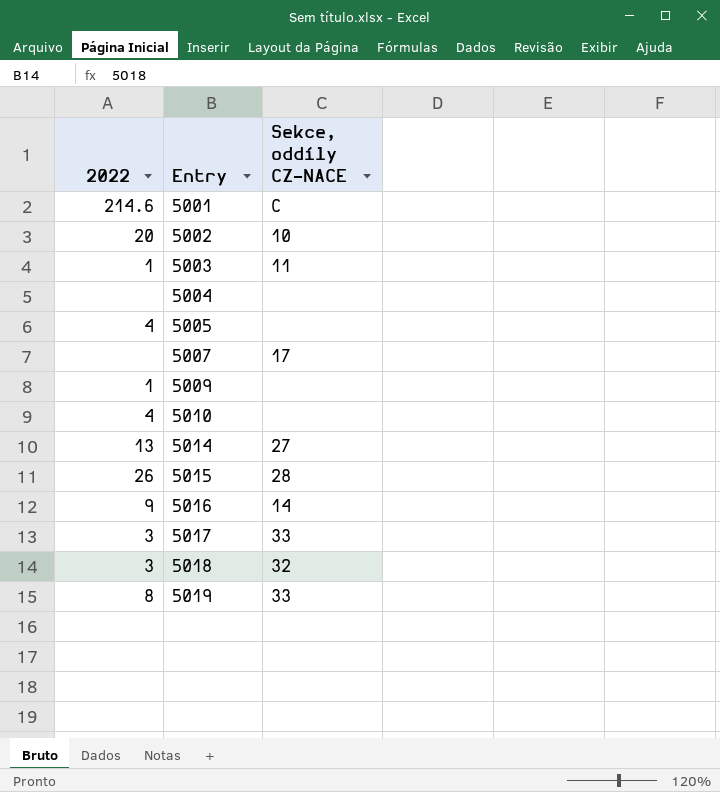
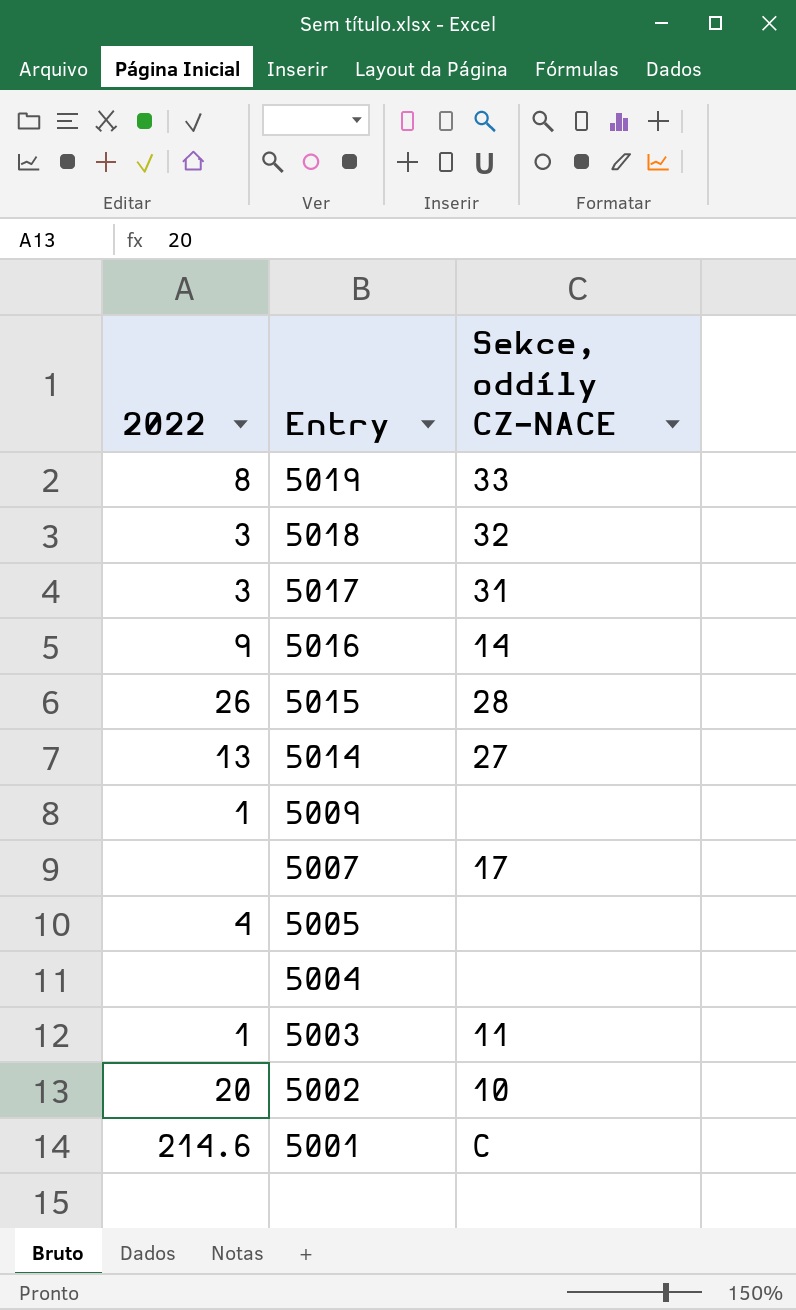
row order: Entry ascending -> Entry descending
row 5010: 4 | none -> none
5017 | Sekce, oddíly CZ-NACE: 33 -> 31

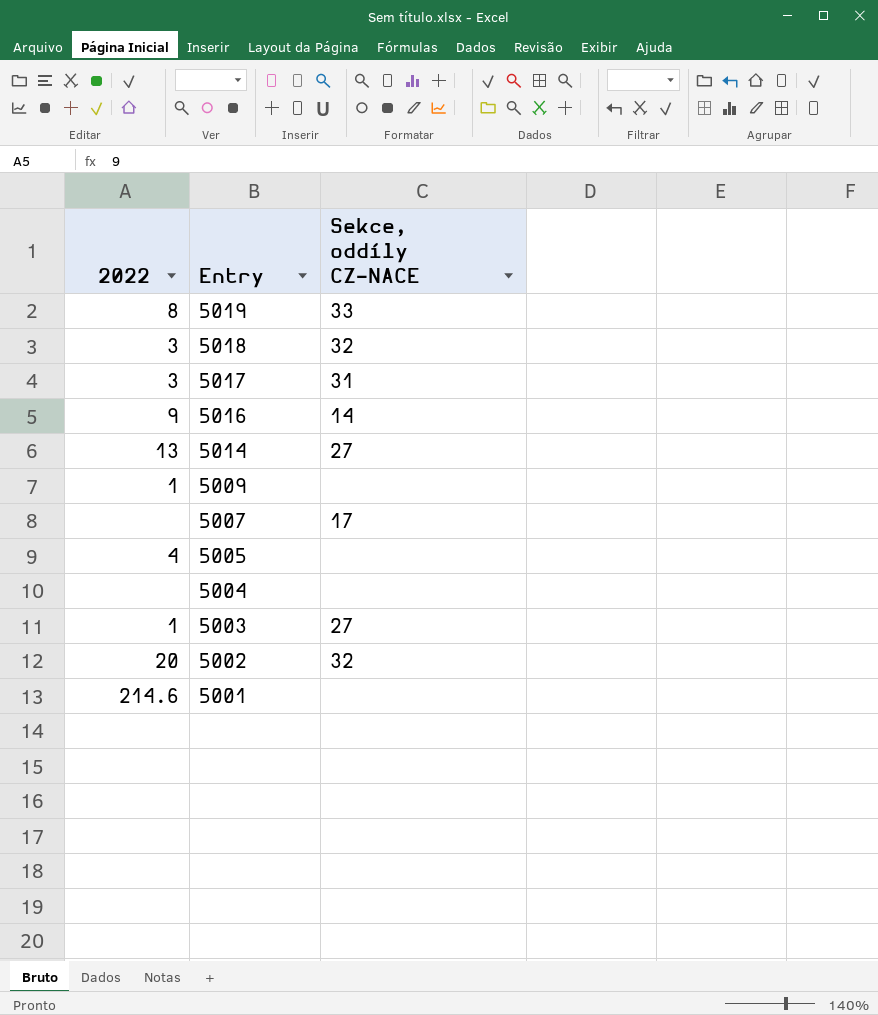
row 5015: 26 | 28 -> none
5003 | Sekce, oddíly CZ-NACE: 11 -> 27
5002 | Sekce, oddíly CZ-NACE: 10 -> 32
5001 | Sekce, oddíly CZ-NACE: C -> none

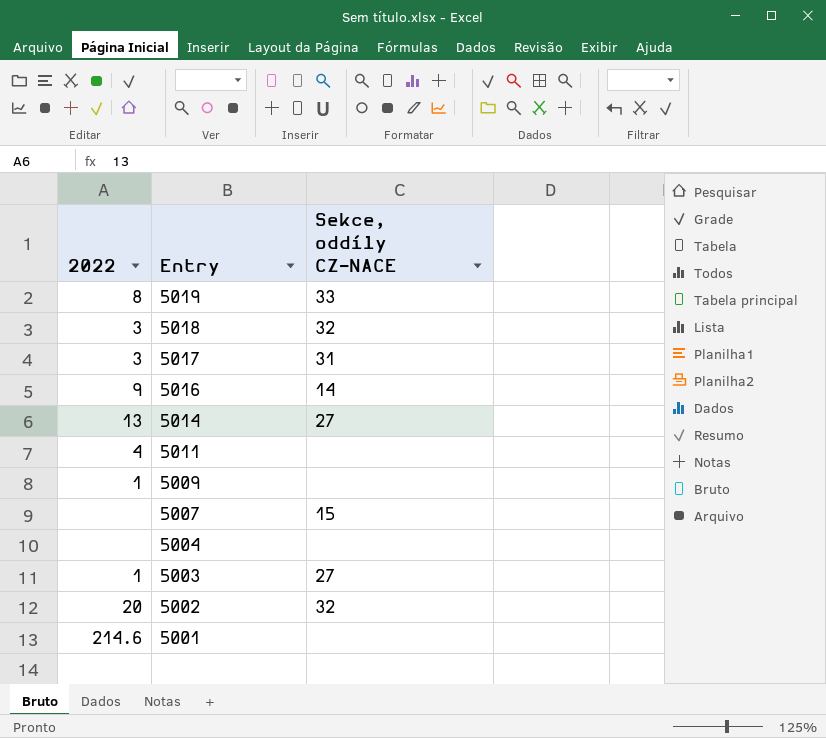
row 5005: 4 | none -> none
row 5011: none -> 4 | none
5007 | Sekce, oddíly CZ-NACE: 17 -> 15

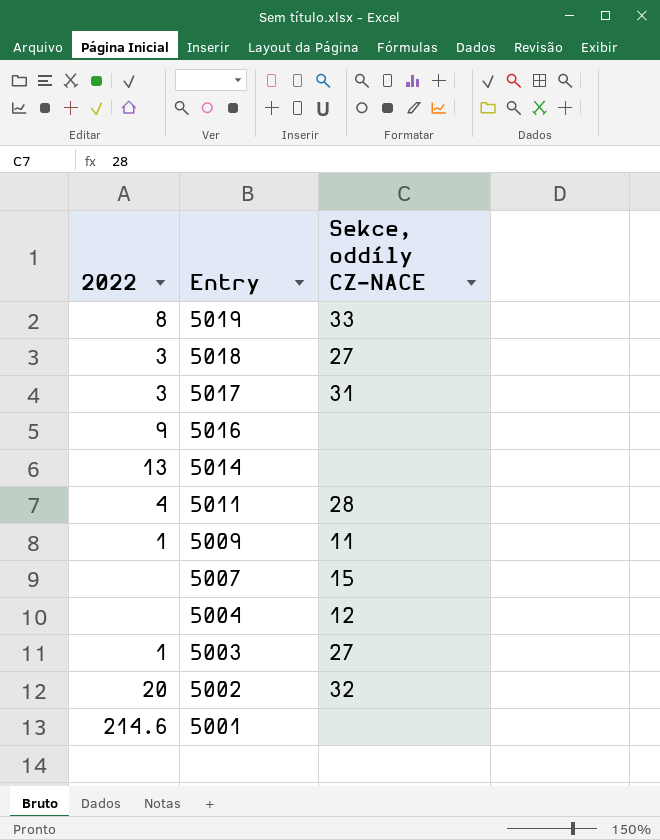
5018 | Sekce, oddíly CZ-NACE: 32 -> 27
5016 | Sekce, oddíly CZ-NACE: 14 -> none
5014 | Sekce, oddíly CZ-NACE: 27 -> none
5011 | Sekce, oddíly CZ-NACE: none -> 28
5009 | Sekce, oddíly CZ-NACE: none -> 11
5004 | Sekce, oddíly CZ-NACE: none -> 12

